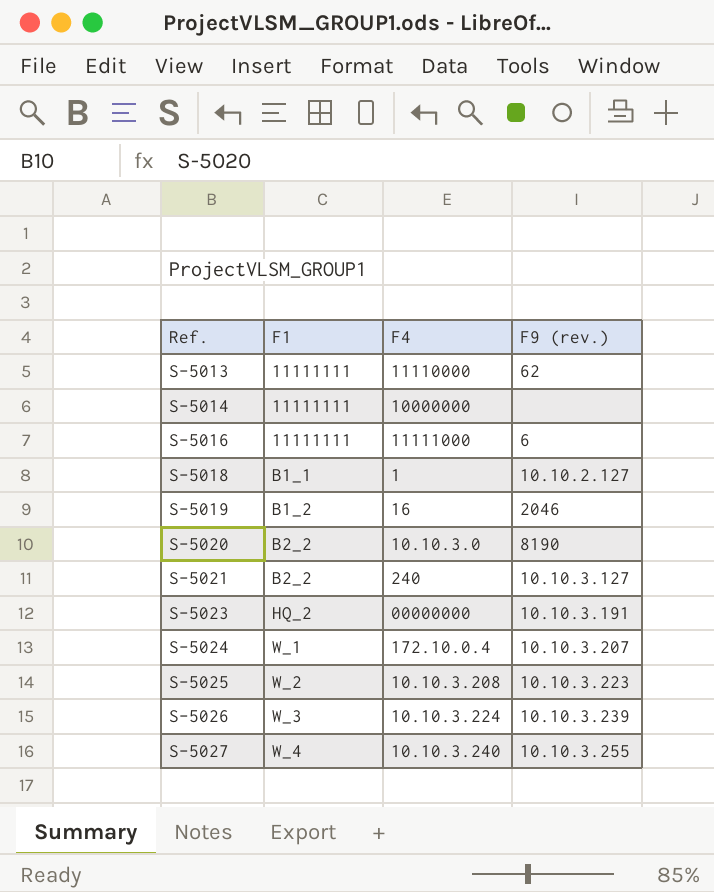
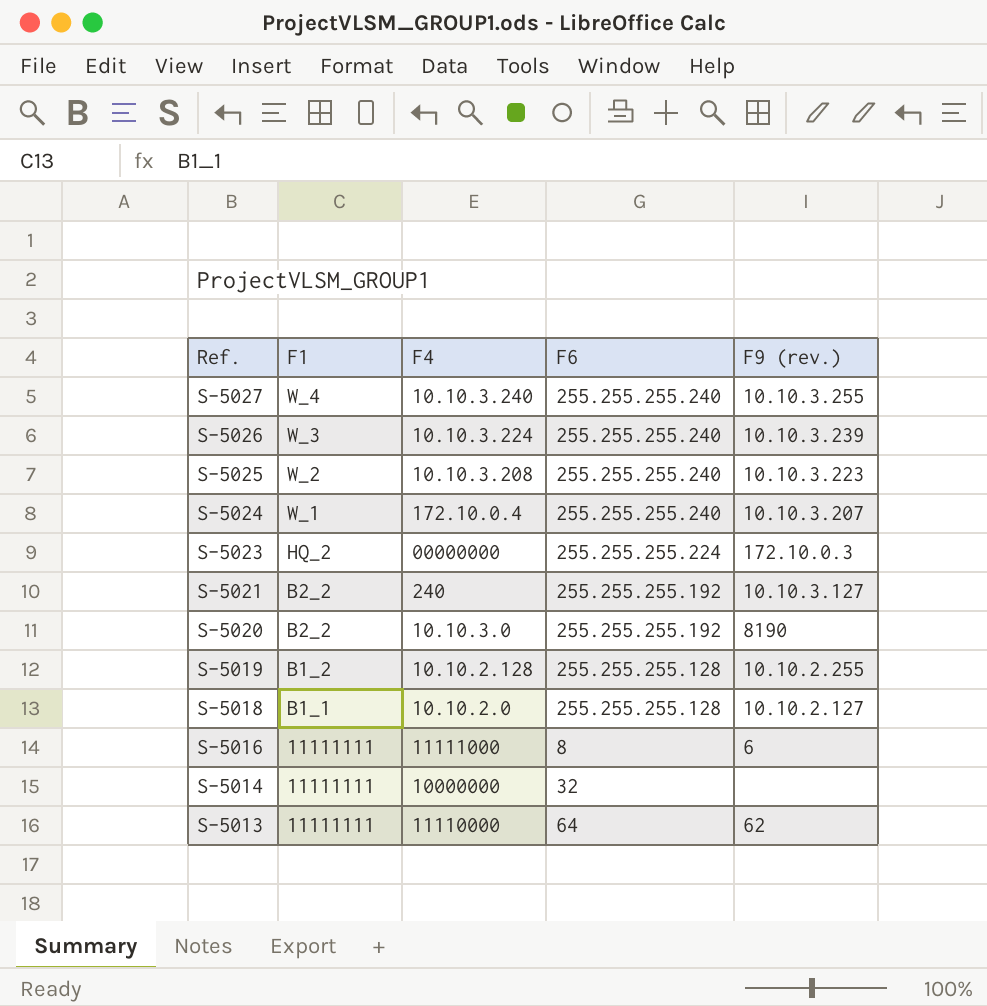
row order: Ref. ascending -> Ref. descending
column F6 | position: none -> 4
S-5023 | F9 (rev.): 10.10.3.191 -> 172.10.0.3
S-5019 | F4: 16 -> 10.10.2.128
S-5019 | F9 (rev.): 2046 -> 10.10.2.255
S-5018 | F4: 1 -> 10.10.2.0

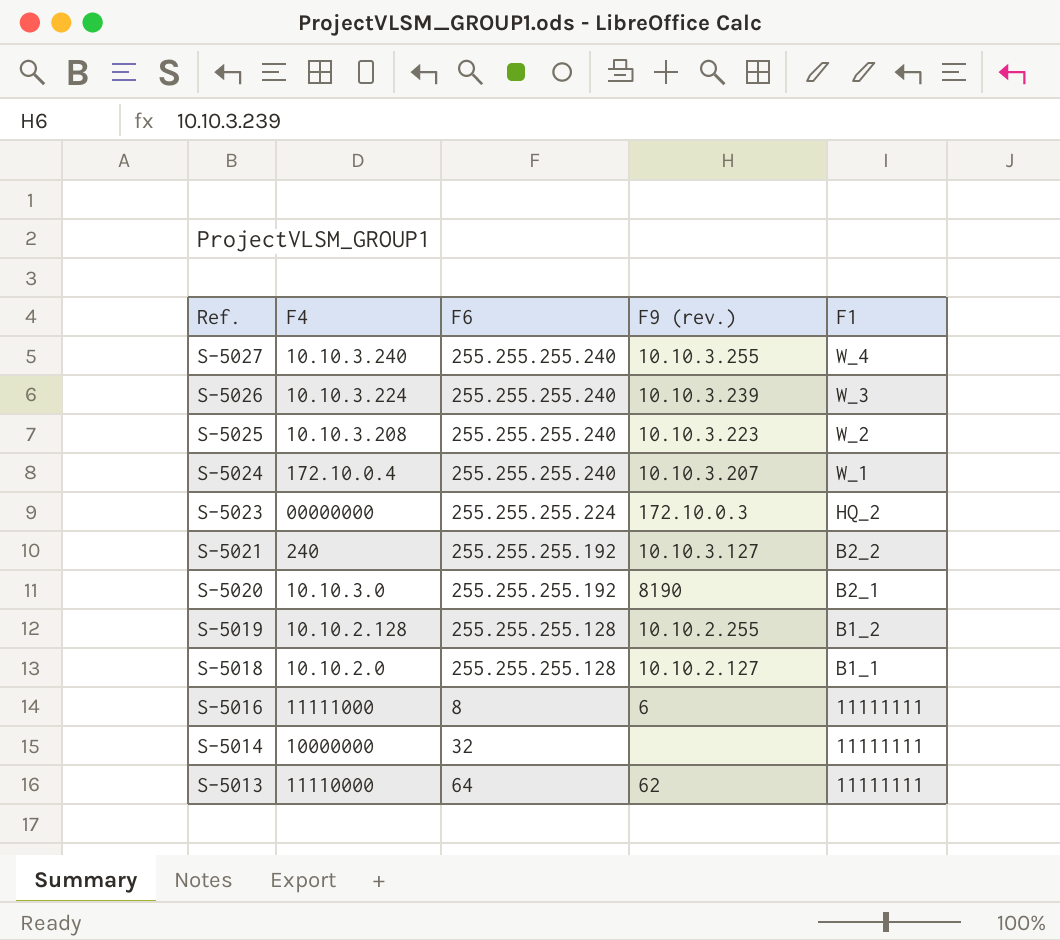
column F1 | position: 2 -> 5
S-5020 | F1: B2_2 -> B2_1

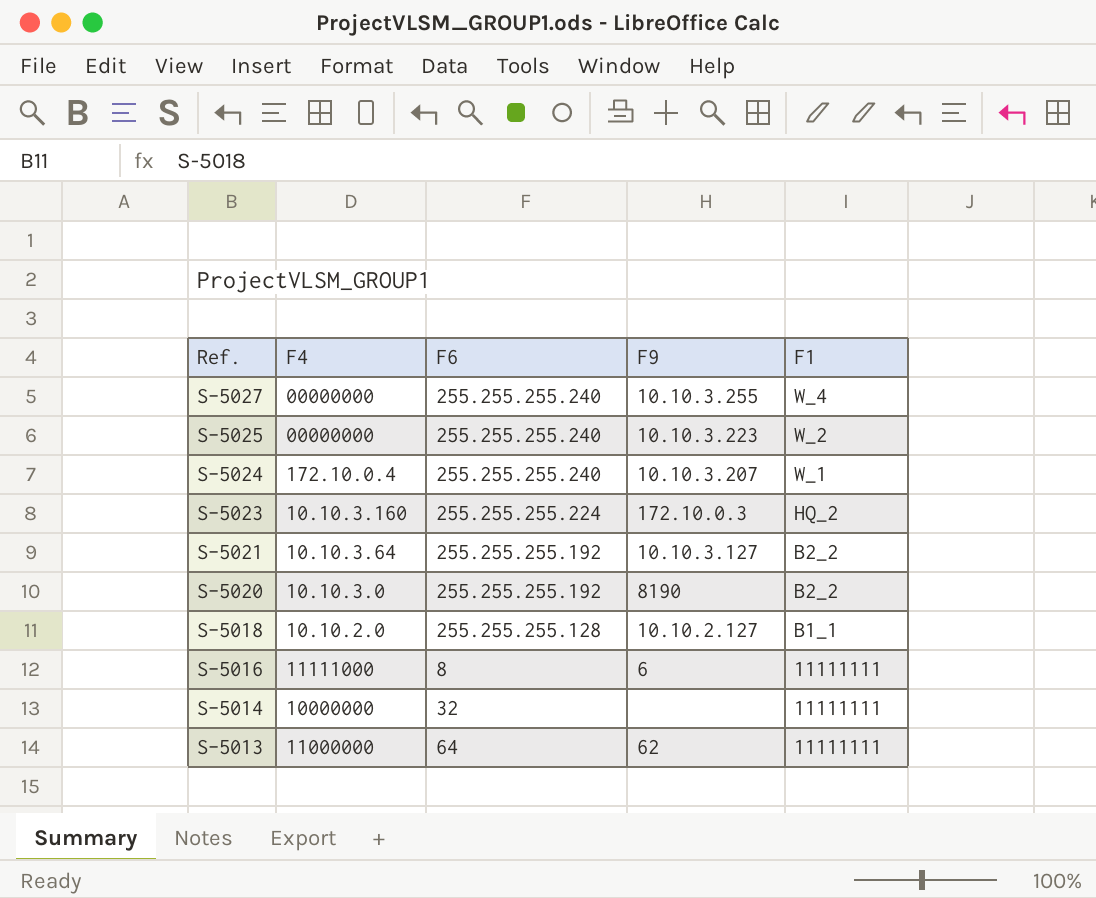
column name: F9 (rev.) -> F9
row S-5026: 10.10.3.224 | 255.255.255.240 | 10.10.3.239 | W_3 -> none
row S-5019: 10.10.2.128 | 255.255.255.128 | 10.10.2.255 | B1_2 -> none
S-5027 | F4: 10.10.3.240 -> 00000000
S-5025 | F4: 10.10.3.208 -> 00000000
S-5023 | F4: 00000000 -> 10.10.3.160
S-5021 | F4: 240 -> 10.10.3.64
S-5020 | F1: B2_1 -> B2_2
S-5013 | F4: 11110000 -> 11000000

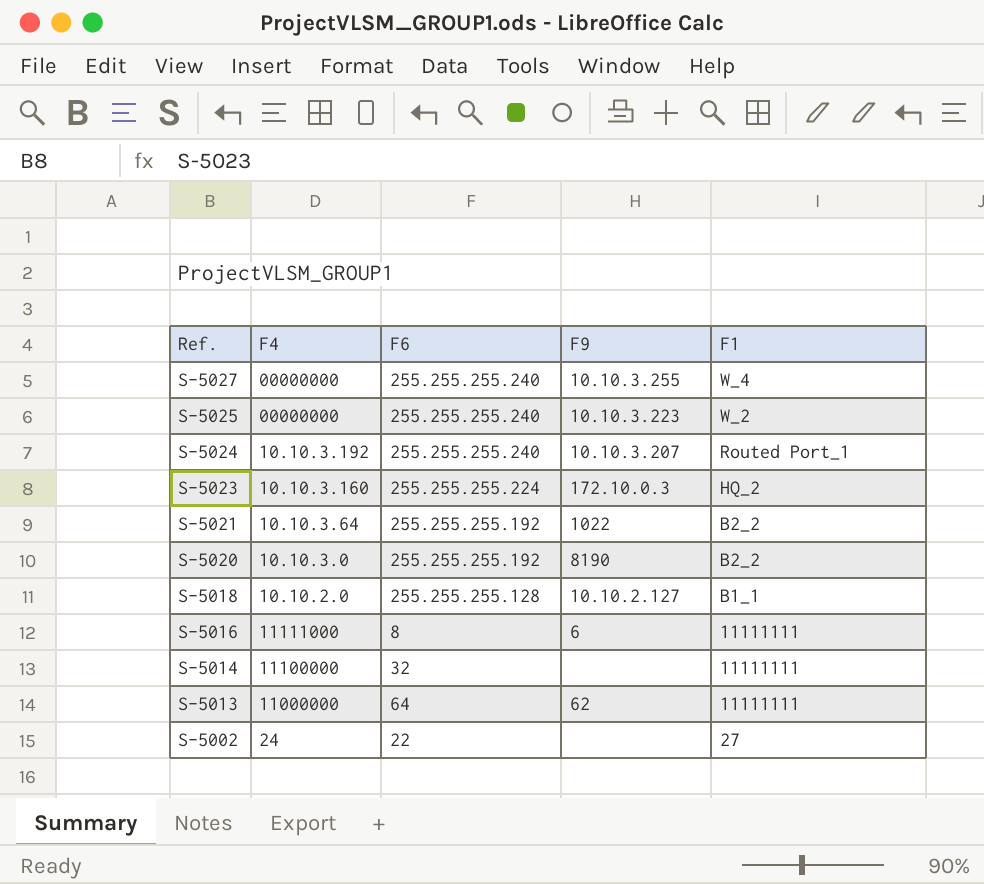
S-5024 | F4: 172.10.0.4 -> 10.10.3.192
S-5024 | F1: W_1 -> Routed Port_1
S-5021 | F9: 10.10.3.127 -> 1022
S-5014 | F4: 10000000 -> 11100000
row S-5002: none -> 24 | 22 | none | 27

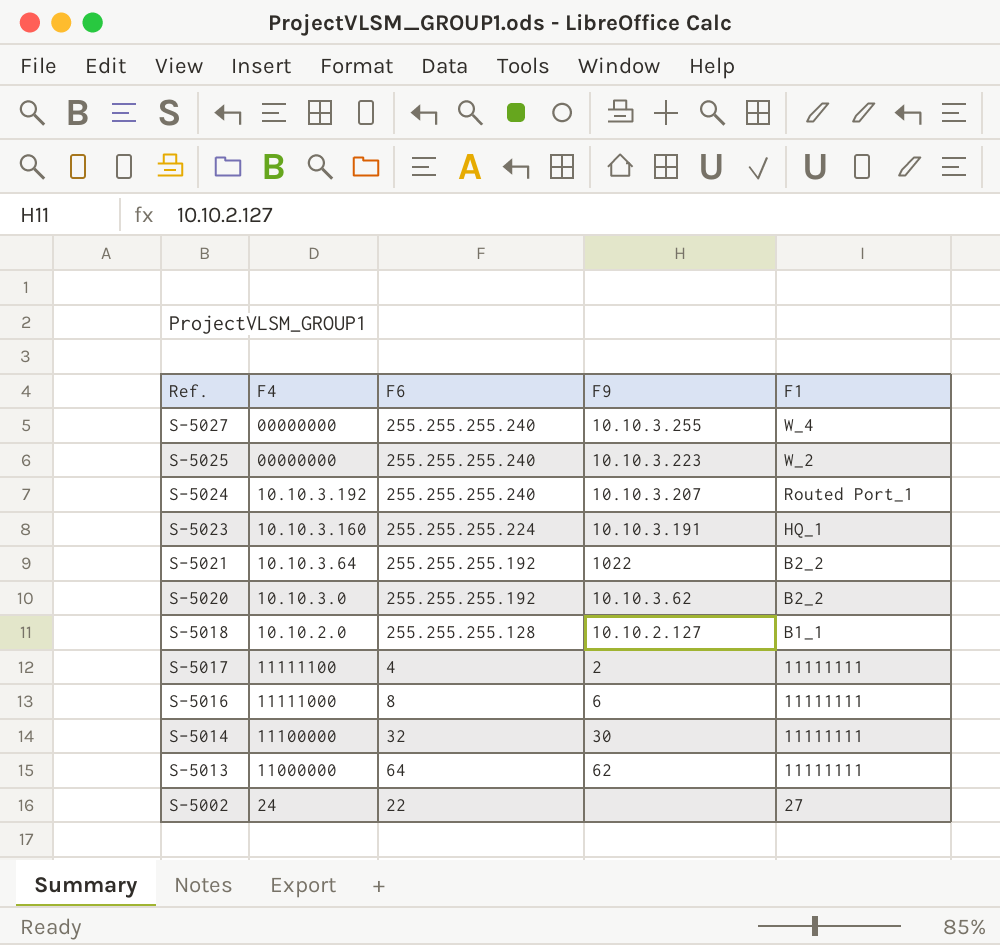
S-5023 | F9: 172.10.0.3 -> 10.10.3.191
S-5023 | F1: HQ_2 -> HQ_1
S-5020 | F9: 8190 -> 10.10.3.62
row S-5017: none -> 11111100 | 4 | 2 | 11111111
S-5014 | F9: none -> 30

